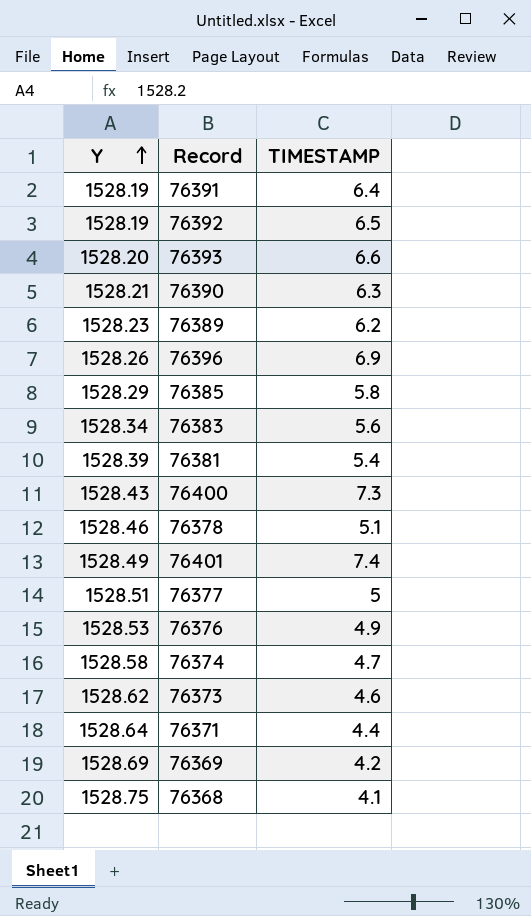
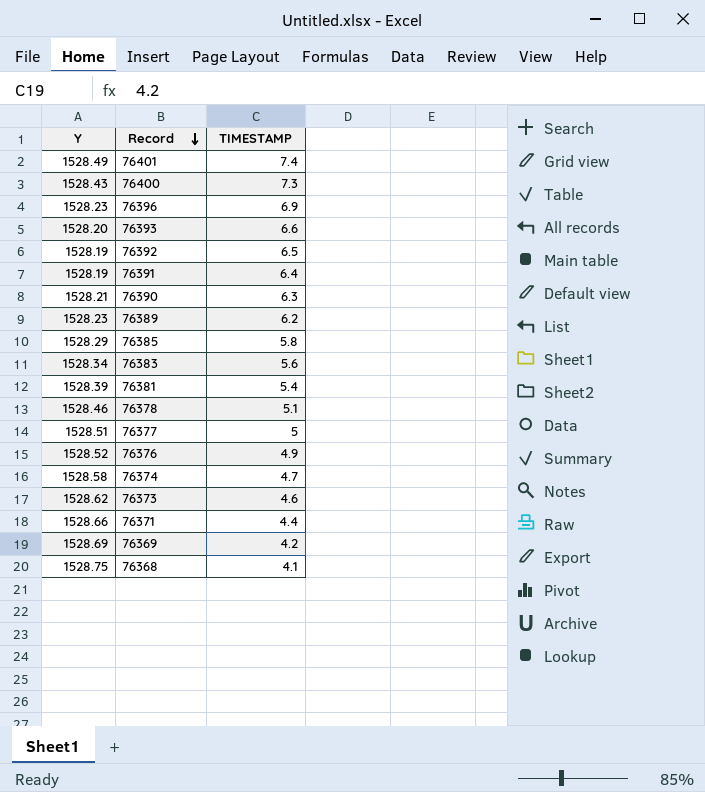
row order: Y ascending -> Record descending
76396 | Y: 1528.26 -> 1528.23
76376 | Y: 1528.53 -> 1528.52
76371 | Y: 1528.64 -> 1528.66

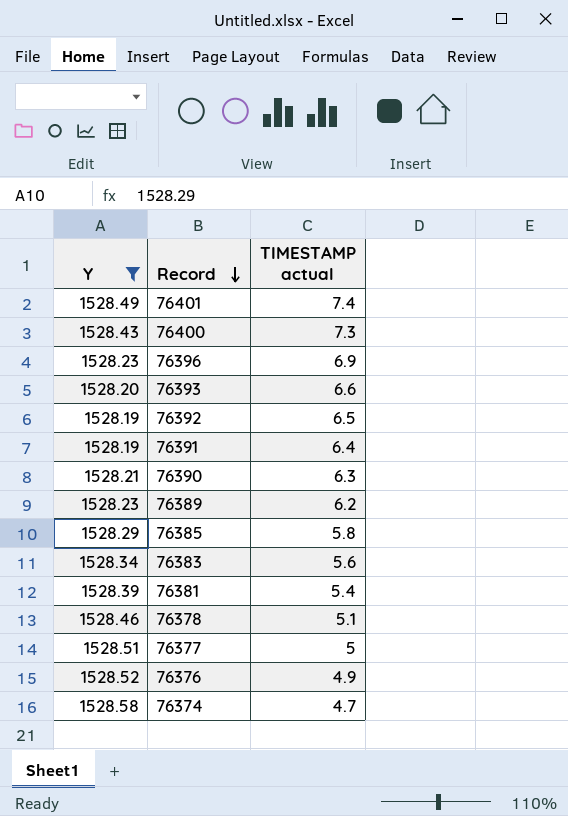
filter: none -> Y <= 1528.58
column name: TIMESTAMP -> TIMESTAMP actual

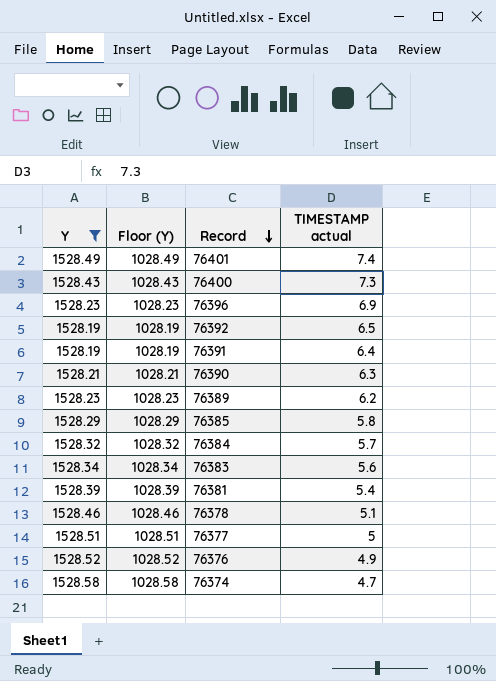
column Floor (Y) | formula: none -> [Y] - 500
row 76393: 1528.20 | 6.6 -> none
row 76384: none -> 1528.32 | 1028.32 | 5.7

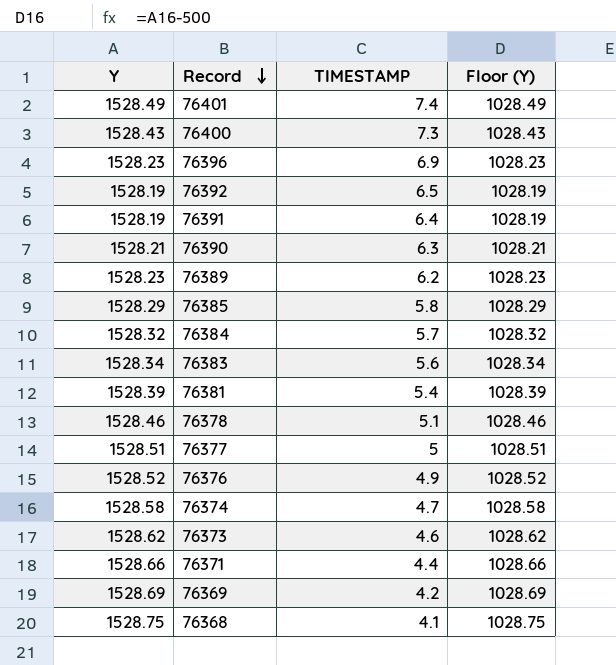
filter: Y <= 1528.58 -> none
column name: TIMESTAMP actual -> TIMESTAMP
column Floor (Y) | position: 2 -> 4

